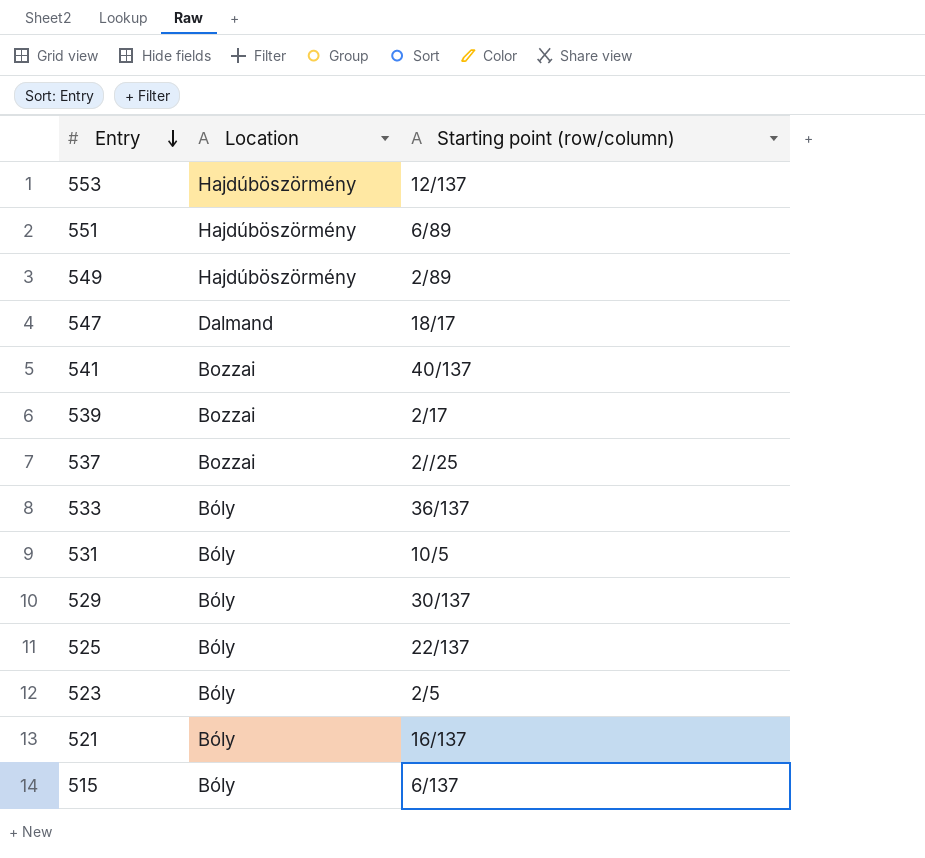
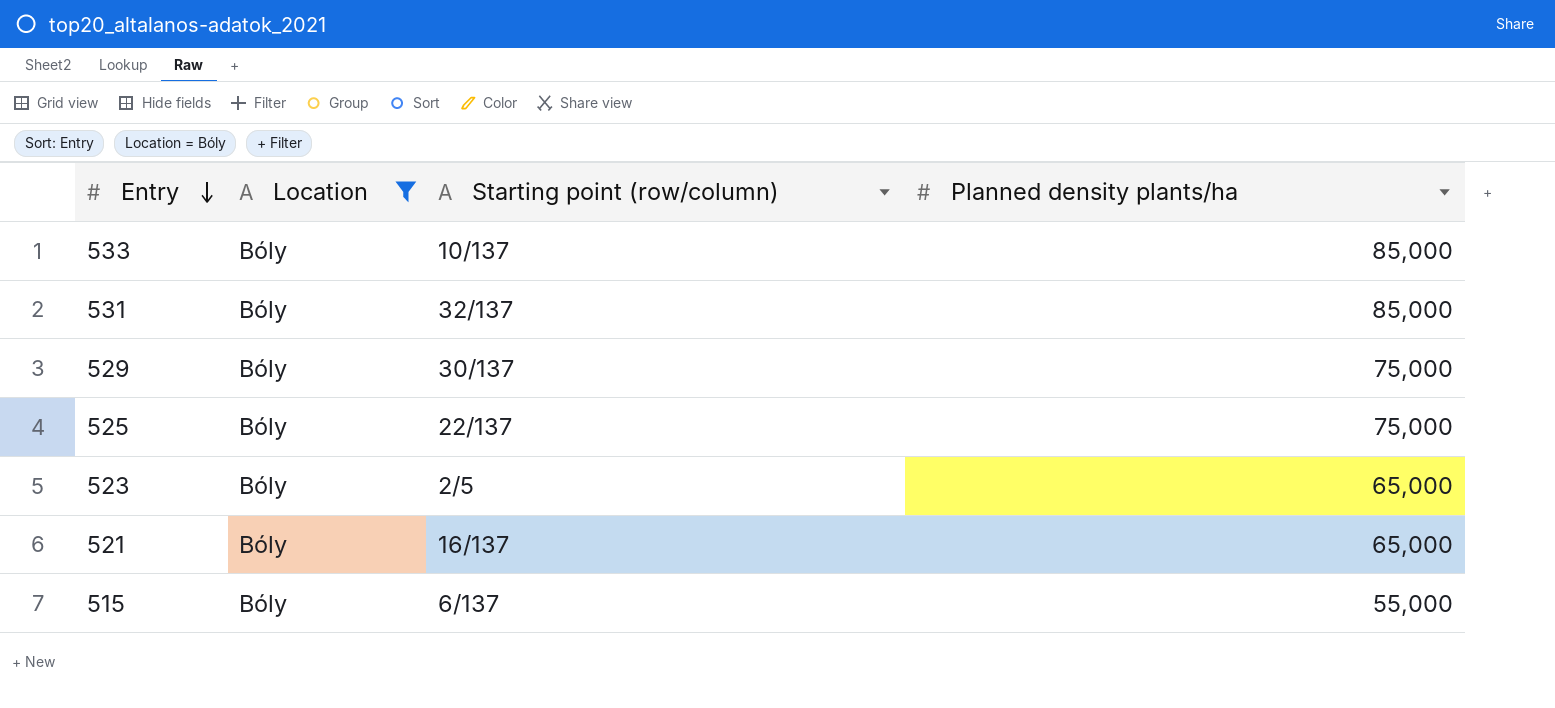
filter: none -> Location = Bóly
column Planned density plants/ha | position: none -> 4
533 | Starting point (row/column): 36/137 -> 10/137
531 | Starting point (row/column): 10/5 -> 32/137

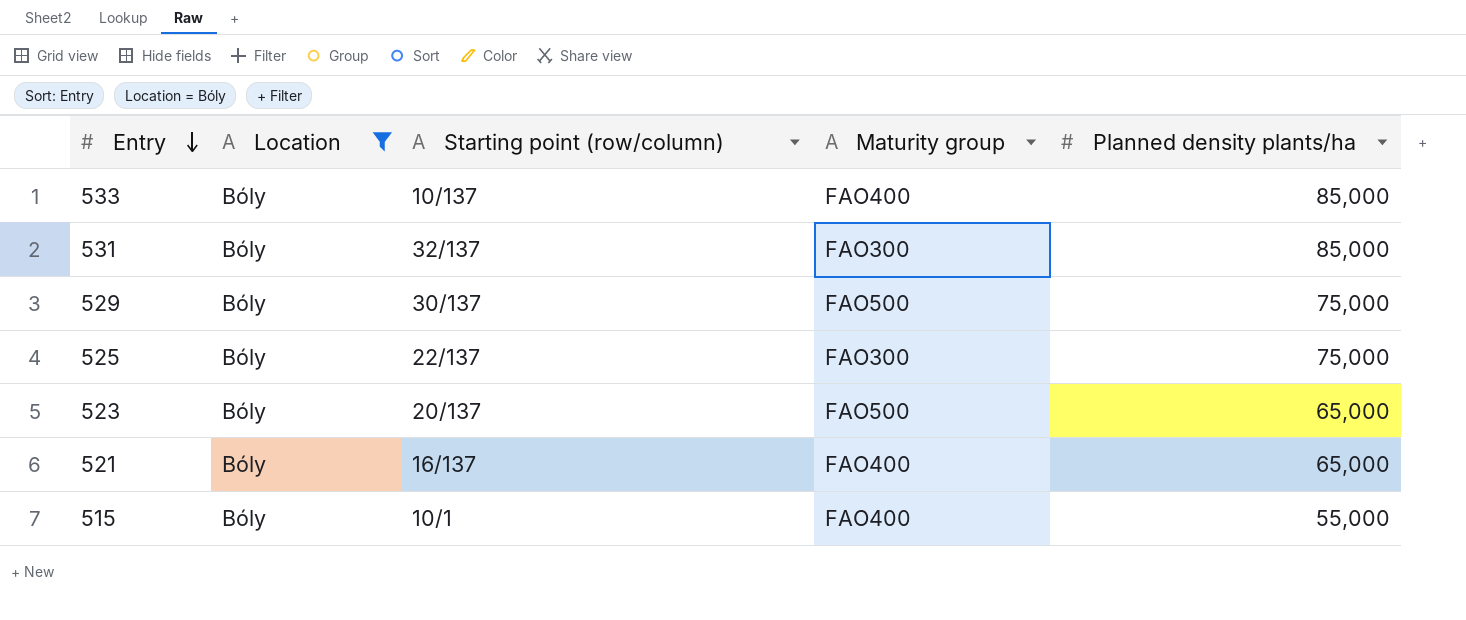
column Maturity group | position: none -> 4
523 | Starting point (row/column): 2/5 -> 20/137
515 | Starting point (row/column): 6/137 -> 10/1

